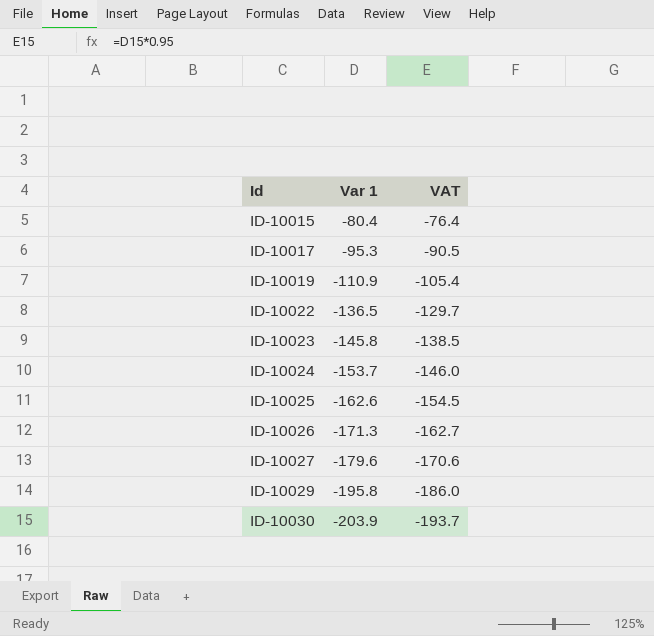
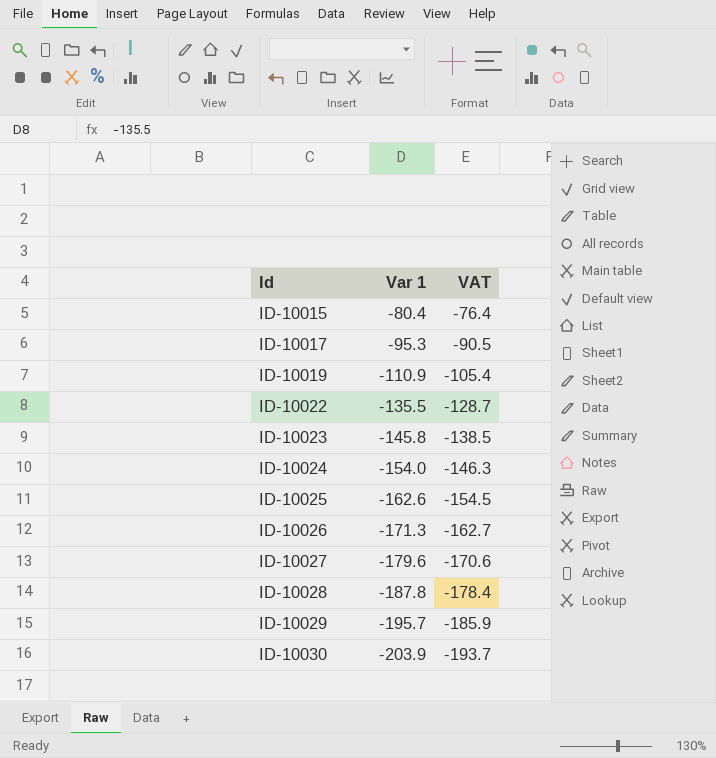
ID-10022 | Var 1: -136.5 -> -135.5
ID-10022 | VAT: -129.7 -> -128.7
ID-10024 | Var 1: -153.7 -> -154.0
ID-10024 | VAT: -146.0 -> -146.3
row ID-10028: none -> -187.8 | -178.4
ID-10029 | Var 1: -195.8 -> -195.7
ID-10029 | VAT: -186.0 -> -185.9

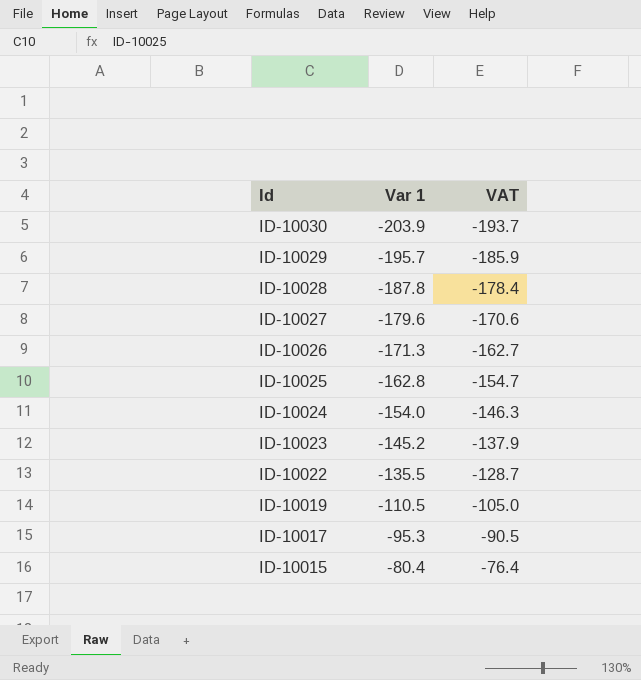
row order: Id ascending -> Id descending
ID-10025 | Var 1: -162.6 -> -162.8
ID-10025 | VAT: -154.5 -> -154.7
ID-10023 | Var 1: -145.8 -> -145.2
ID-10023 | VAT: -138.5 -> -137.9
ID-10019 | Var 1: -110.9 -> -110.5
ID-10019 | VAT: -105.4 -> -105.0

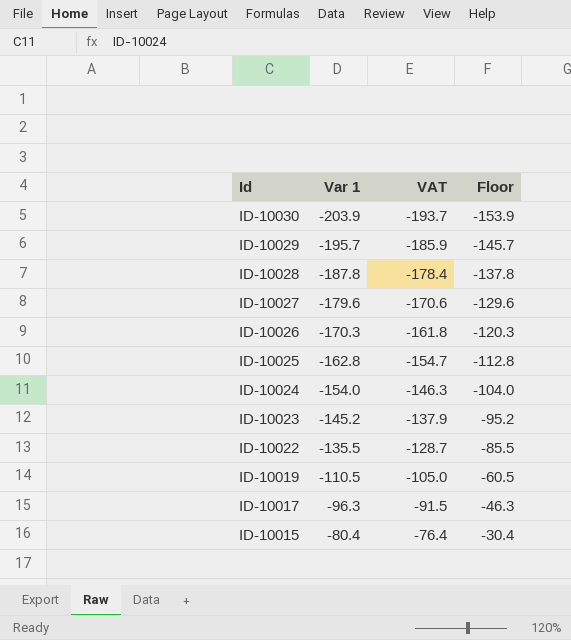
column Floor | formula: none -> [Var 1] + 50
ID-10026 | Var 1: -171.3 -> -170.3
ID-10026 | VAT: -162.7 -> -161.8
ID-10017 | Var 1: -95.3 -> -96.3
ID-10017 | VAT: -90.5 -> -91.5

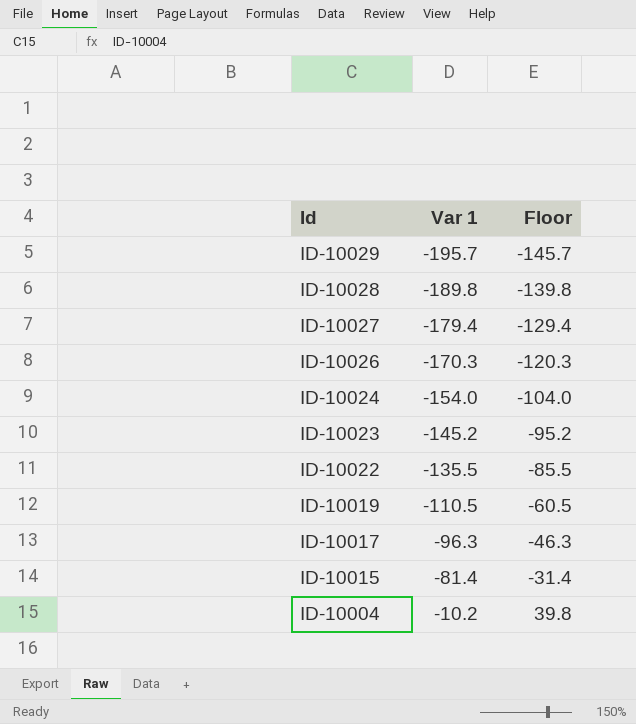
column VAT | formula: [Var 1] * 0.95 -> none
row ID-10030: -203.9 | -193.7 | -153.9 -> none
row ID-10025: -162.8 | -154.7 | -112.8 -> none
ID-10028 | Var 1: -187.8 -> -189.8
ID-10028 | Floor: -137.8 -> -139.8
ID-10027 | Var 1: -179.6 -> -179.4
ID-10027 | Floor: -129.6 -> -129.4
ID-10015 | Var 1: -80.4 -> -81.4
ID-10015 | Floor: -30.4 -> -31.4
row ID-10004: none -> -10.2 | 39.8

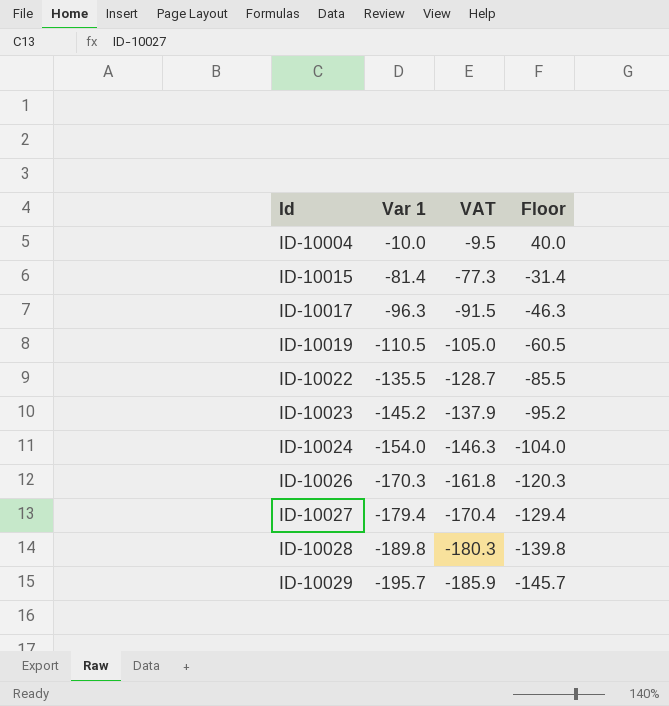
row order: Id descending -> Id ascending
column VAT | formula: none -> [Var 1] * 0.95
ID-10004 | Var 1: -10.2 -> -10.0
ID-10004 | Floor: 39.8 -> 40.0

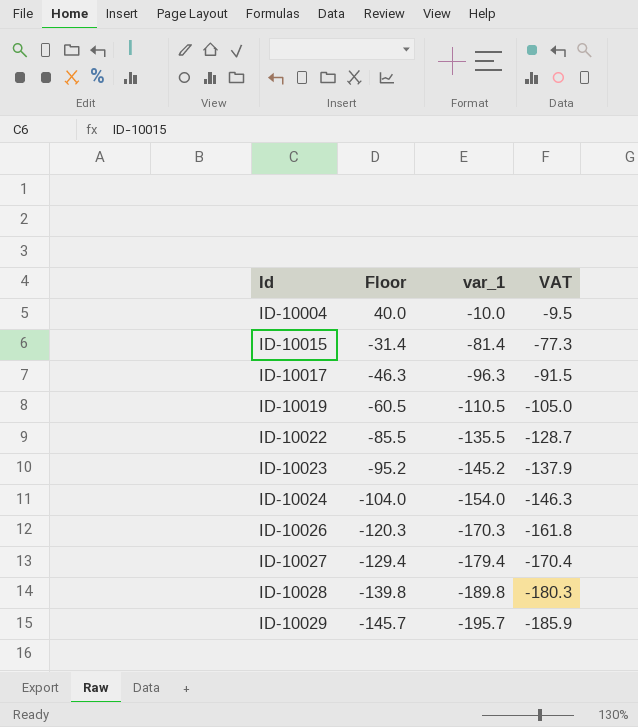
column Floor | position: 4 -> 2
column name: Var 1 -> var_1

